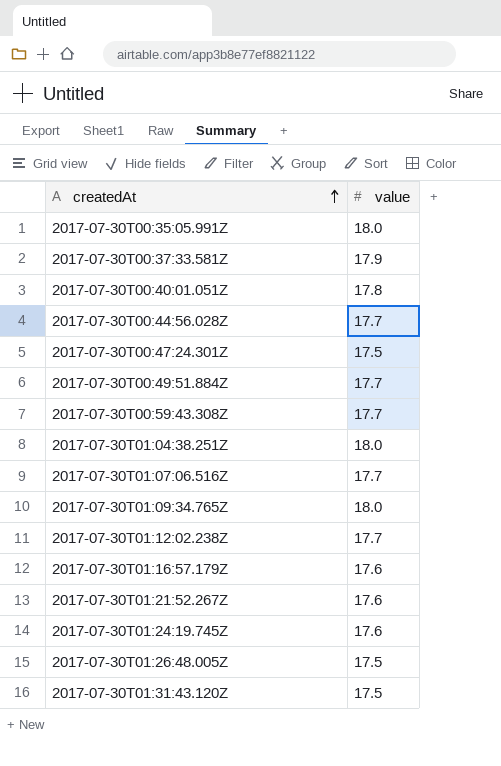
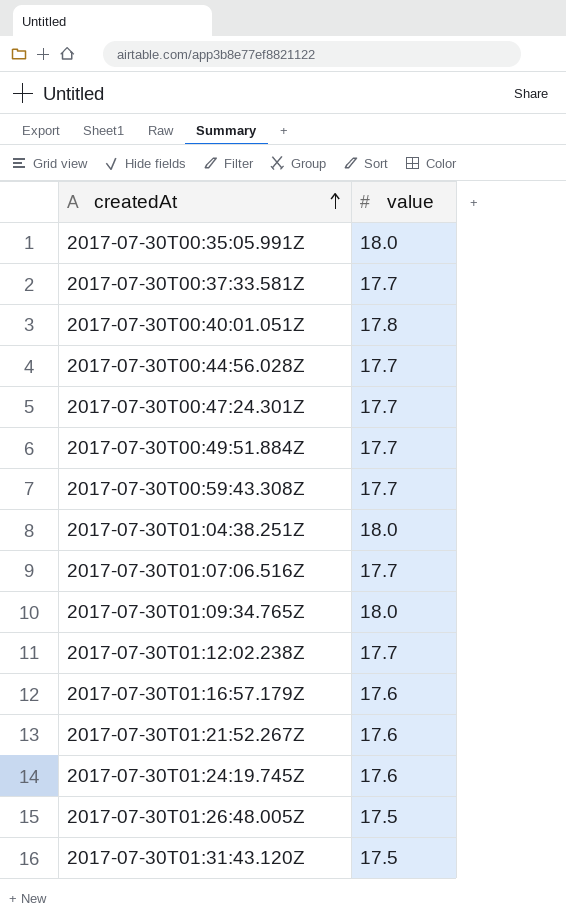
2017-07-30T00:37:33.581Z | value: 17.9 -> 17.7
2017-07-30T00:47:24.301Z | value: 17.5 -> 17.7

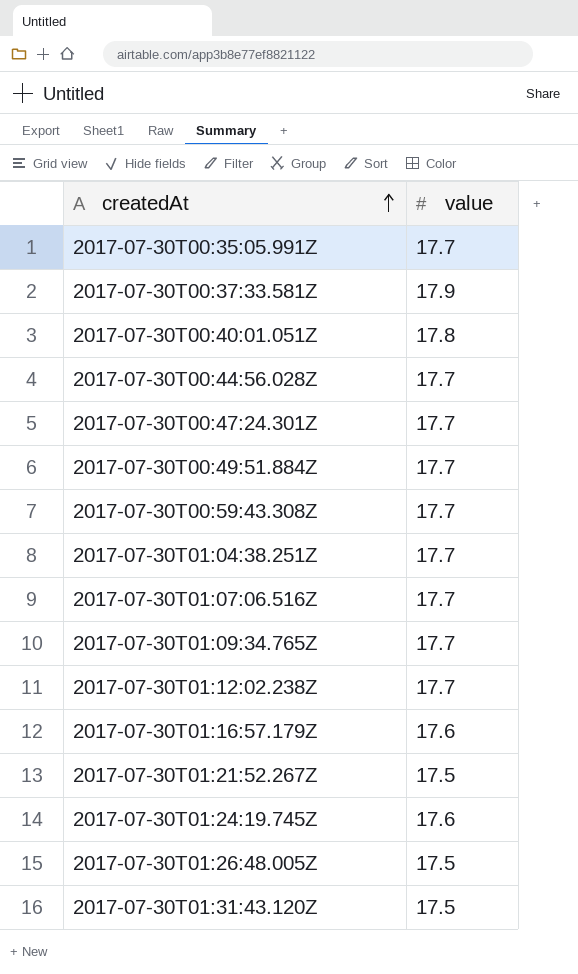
2017-07-30T00:35:05.991Z | value: 18.0 -> 17.7
2017-07-30T00:37:33.581Z | value: 17.7 -> 17.9
2017-07-30T01:04:38.251Z | value: 18.0 -> 17.7
2017-07-30T01:09:34.765Z | value: 18.0 -> 17.7
2017-07-30T01:21:52.267Z | value: 17.6 -> 17.5

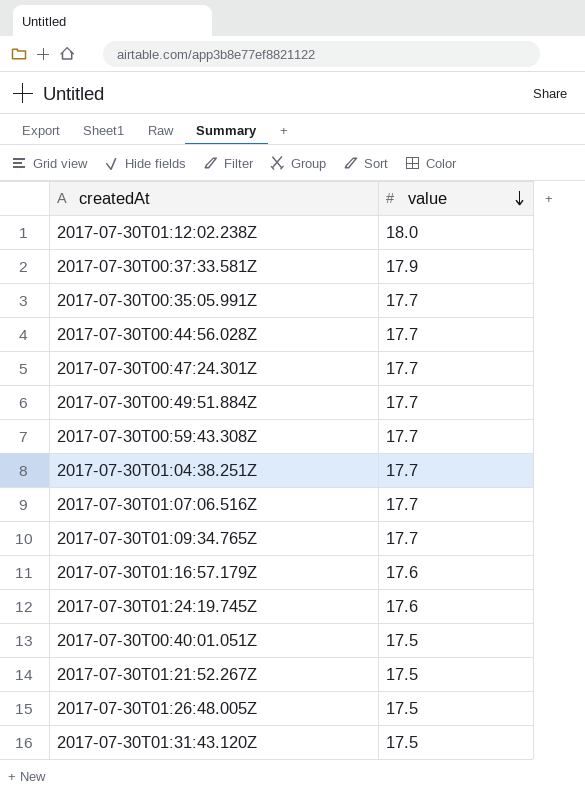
row order: createdAt ascending -> value descending
2017-07-30T01:12:02.238Z | value: 17.7 -> 18.0
2017-07-30T00:40:01.051Z | value: 17.8 -> 17.5

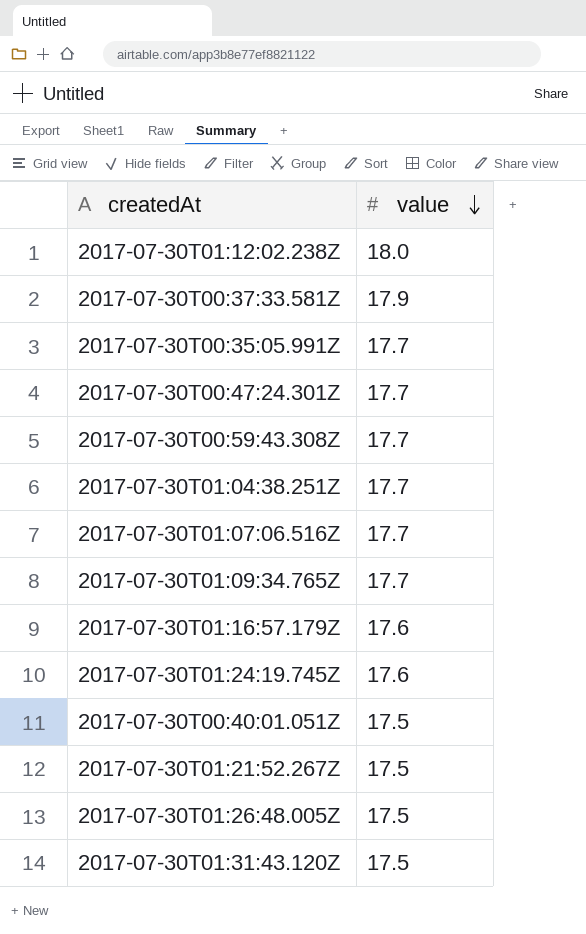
row 2017-07-30T00:44:56.028Z: 17.7 -> none
row 2017-07-30T00:49:51.884Z: 17.7 -> none

